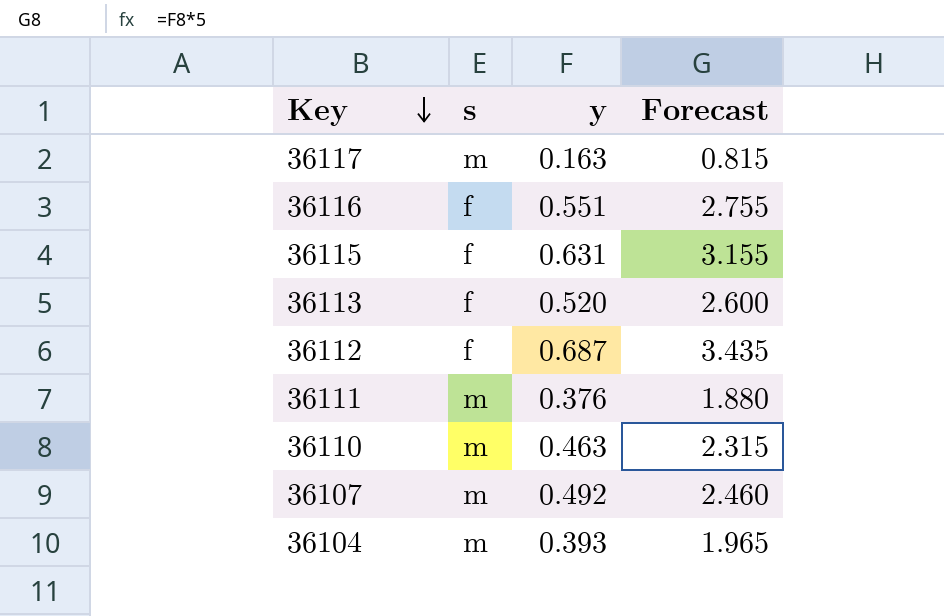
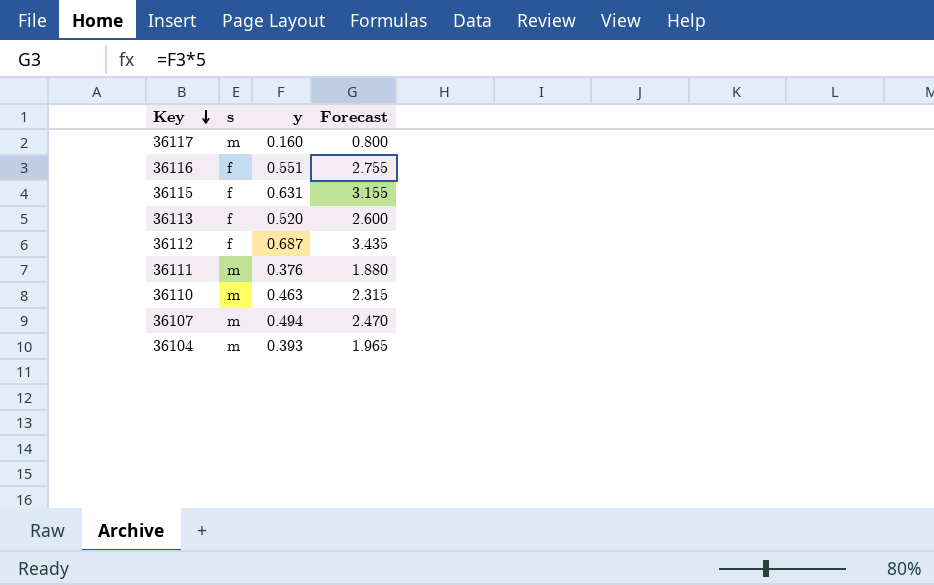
36117 | y: 0.163 -> 0.160
36117 | Forecast: 0.815 -> 0.800
36107 | y: 0.492 -> 0.494
36107 | Forecast: 2.460 -> 2.470

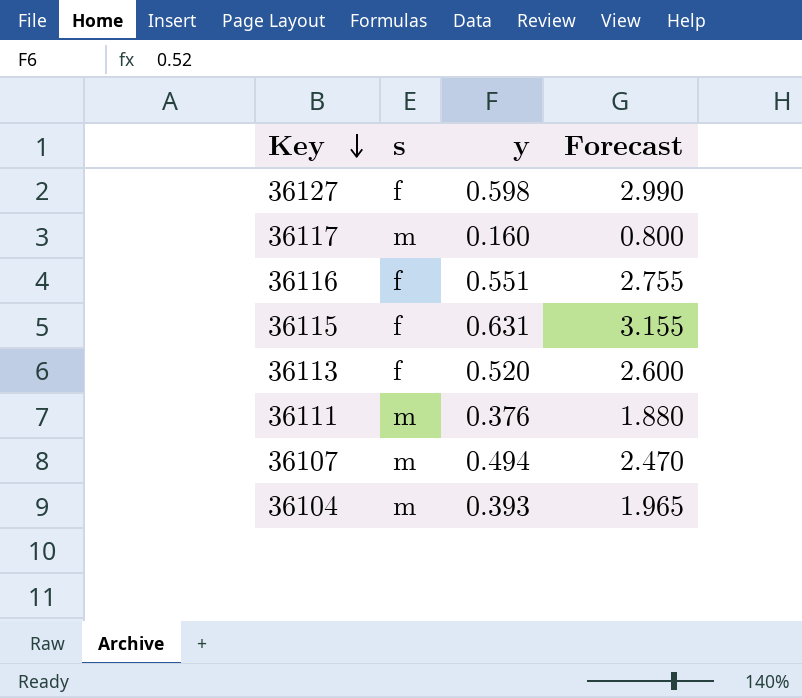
row 36112: f | 0.687 | 3.435 -> none
row 36110: m | 0.463 | 2.315 -> none
row 36127: none -> f | 0.598 | 2.990

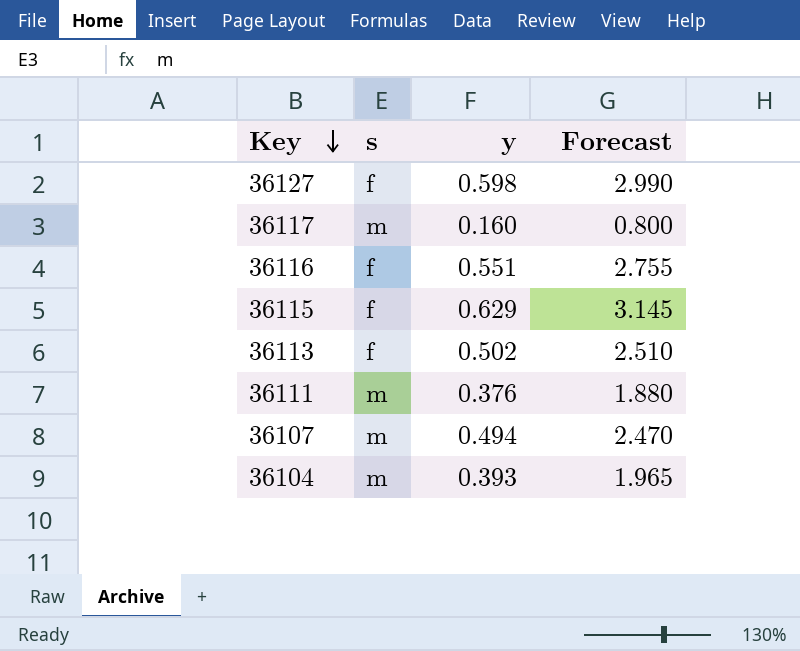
36115 | y: 0.631 -> 0.629
36115 | Forecast: 3.155 -> 3.145
36113 | y: 0.520 -> 0.502
36113 | Forecast: 2.600 -> 2.510

